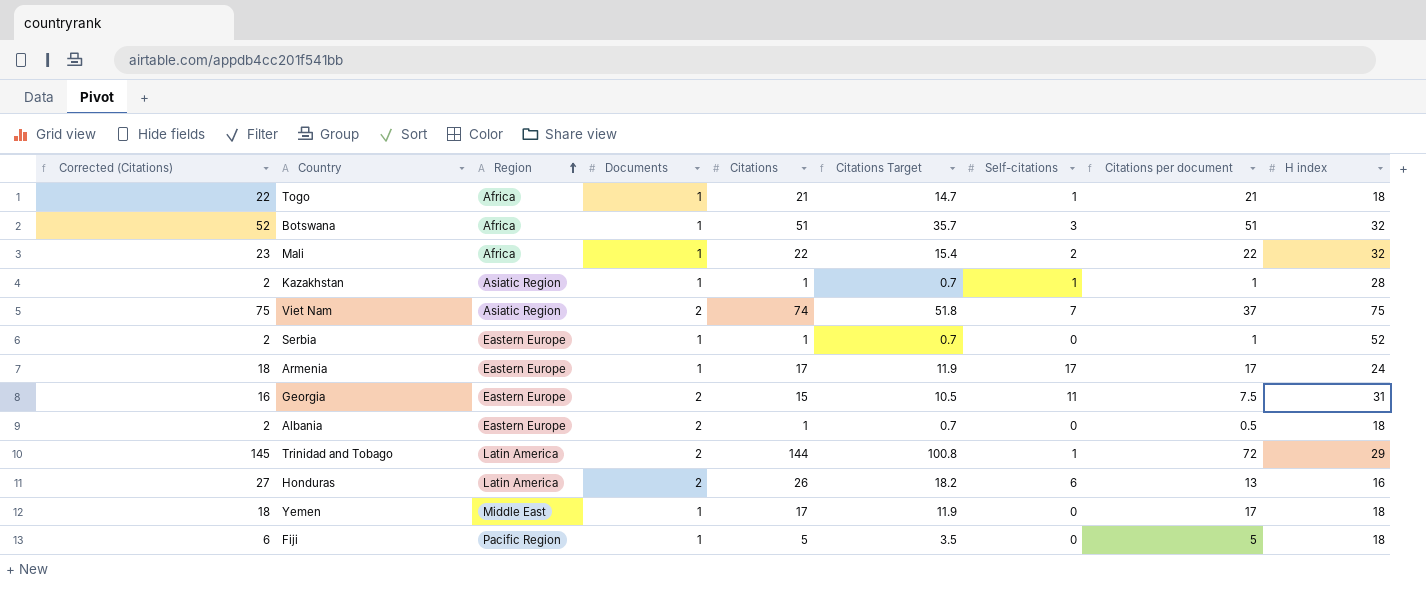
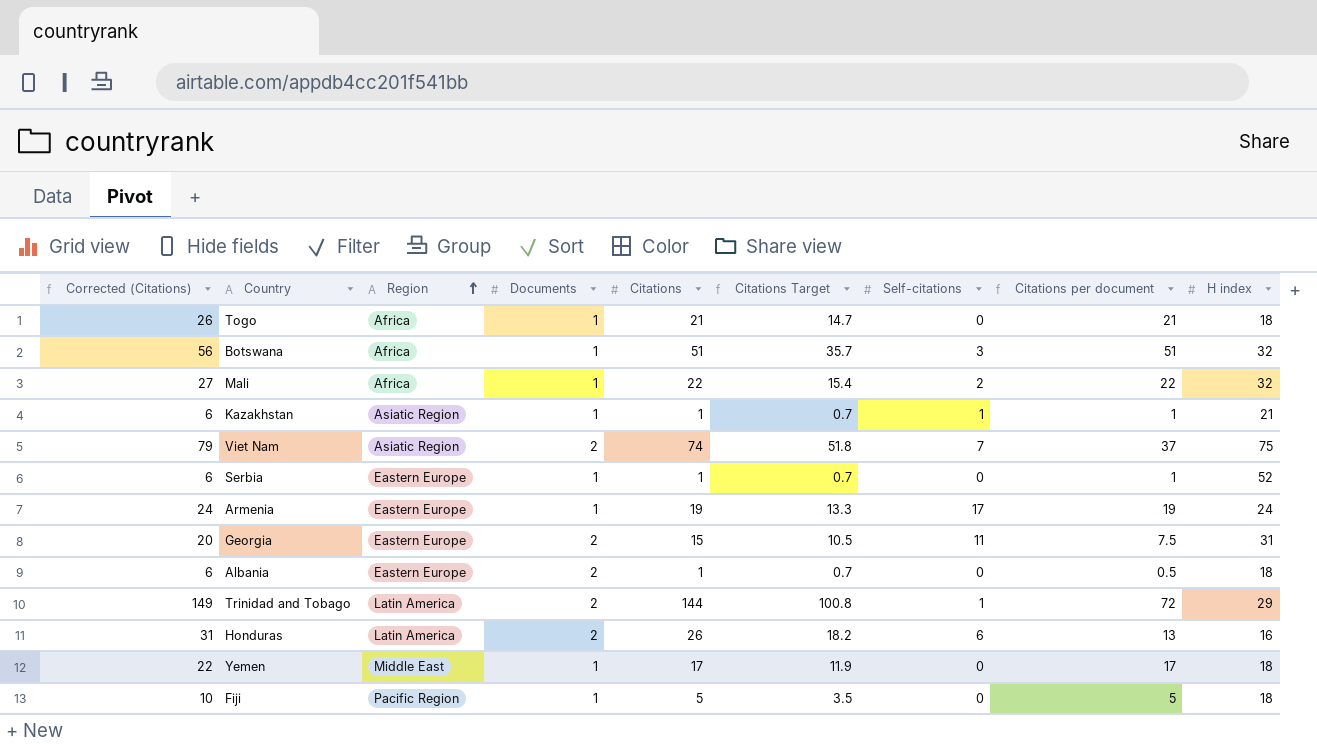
column Corrected (Citations) | formula: [Citations] + 1 -> [Citations] + 5
Togo | Self-citations: 1 -> 0
Kazakhstan | H index: 28 -> 21
Armenia | Citations: 17 -> 19
Armenia | Citations Target: 11.9 -> 13.3
Armenia | Citations per document: 17 -> 19

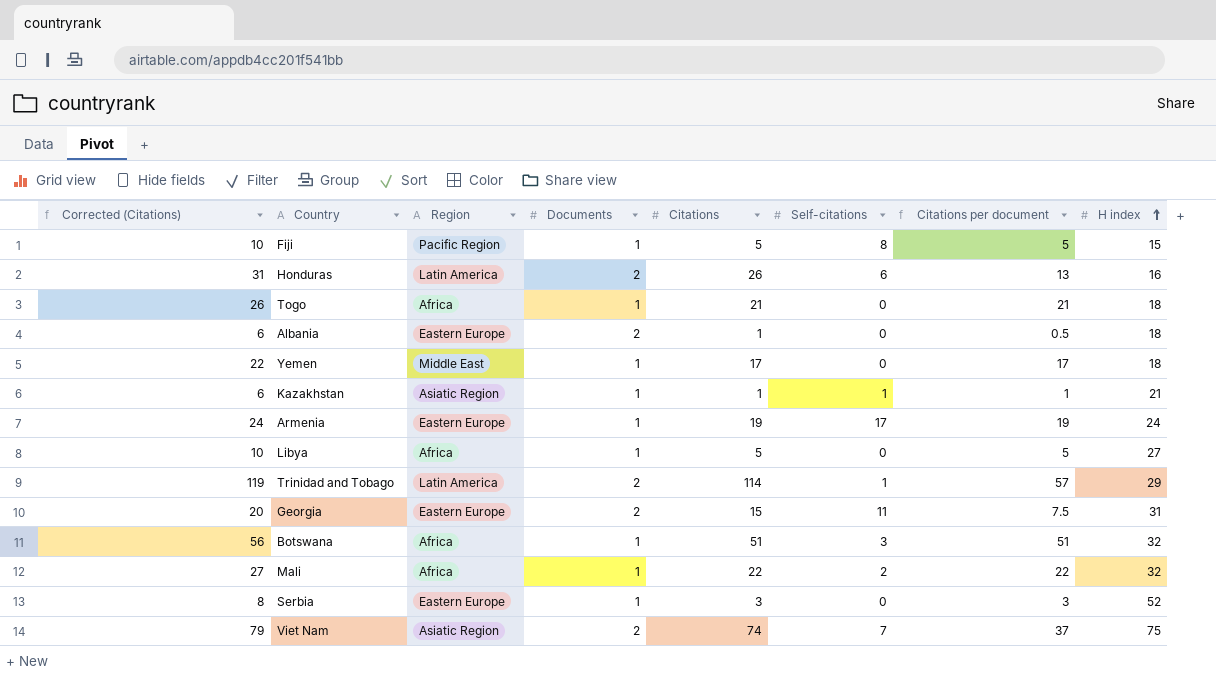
row order: Region ascending -> H index ascending
column Citations Target | formula: [Citations] * 0.7 -> none
Fiji | Self-citations: 0 -> 8
Fiji | H index: 18 -> 15
row Libya: none -> 10 | Africa | 1 | 5 | 0 | 5 | 27
Trinidad and Tobago | Corrected (Citations): 149 -> 119
Trinidad and Tobago | Citations: 144 -> 114
Trinidad and Tobago | Citations per document: 72 -> 57
Serbia | Corrected (Citations): 6 -> 8
Serbia | Citations: 1 -> 3
Serbia | Citations per document: 1 -> 3

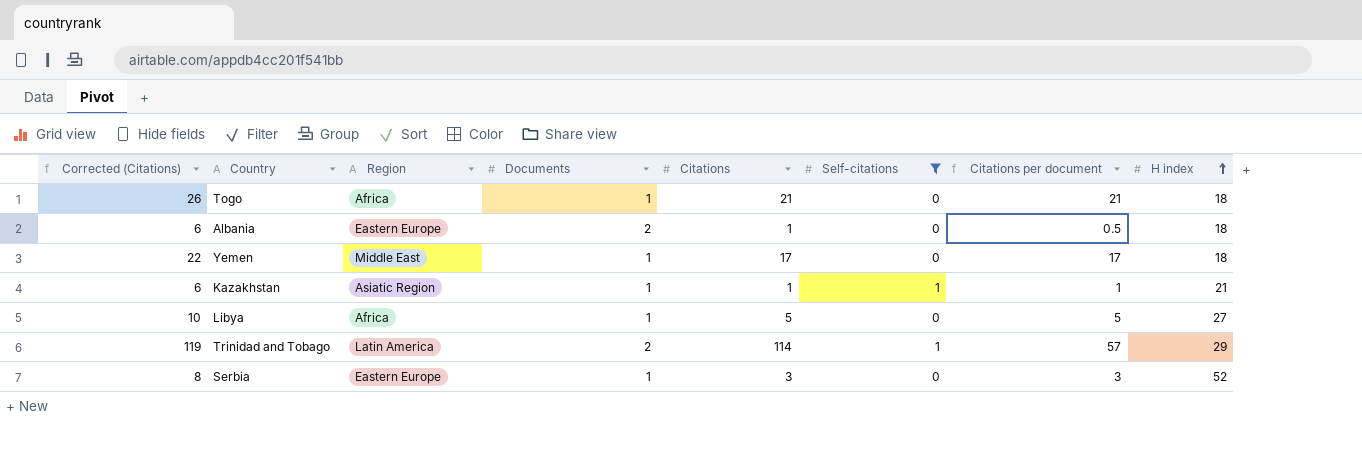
filter: none -> Self-citations <= 1

